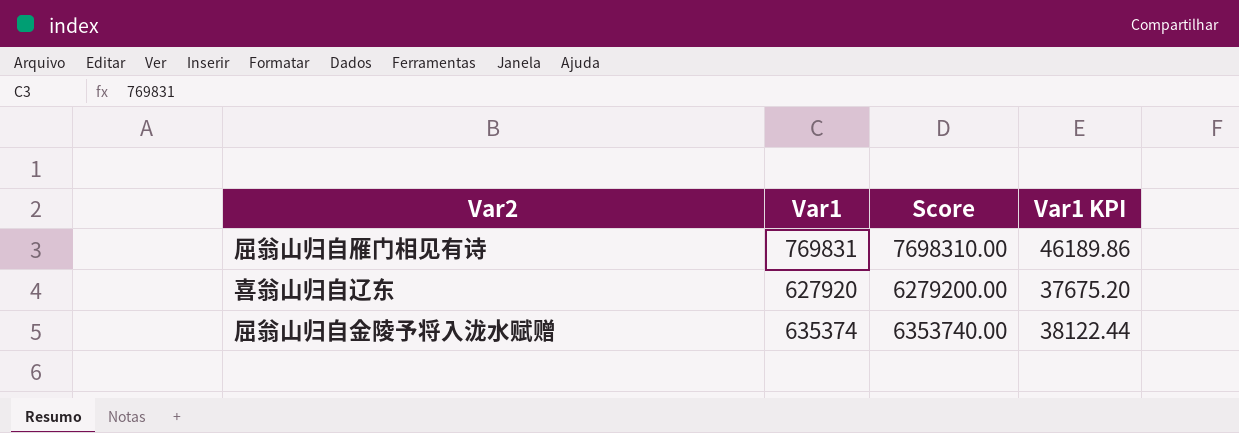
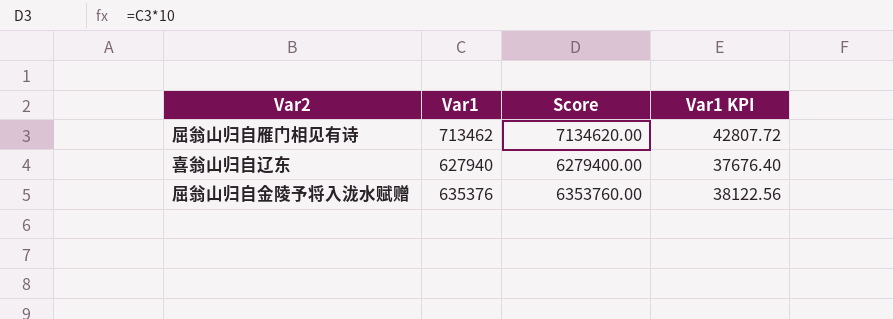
屈翁山归自雁门相见有诗 | Var1: 769831 -> 713462
屈翁山归自雁门相见有诗 | Score: 7698310.00 -> 7134620.00
屈翁山归自雁门相见有诗 | Var1 KPI: 46189.86 -> 42807.72
喜翁山归自辽东 | Var1: 627920 -> 627940
喜翁山归自辽东 | Score: 6279200.00 -> 6279400.00
喜翁山归自辽东 | Var1 KPI: 37675.20 -> 37676.40
屈翁山归自金陵予将入泷水赋赠 | Var1: 635374 -> 635376
屈翁山归自金陵予将入泷水赋赠 | Score: 6353740.00 -> 6353760.00
屈翁山归自金陵予将入泷水赋赠 | Var1 KPI: 38122.44 -> 38122.56

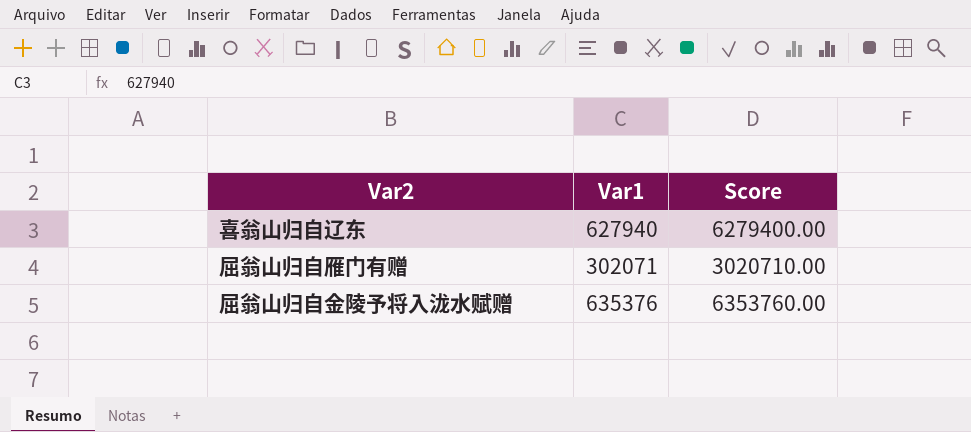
column Var1 KPI | formula: [Var1] * 0.06 -> none
row 屈翁山归自雁门相见有诗: 713462 | 7134620.00 | 42807.72 -> none
row 屈翁山归自雁门有赠: none -> 302071 | 3020710.00

